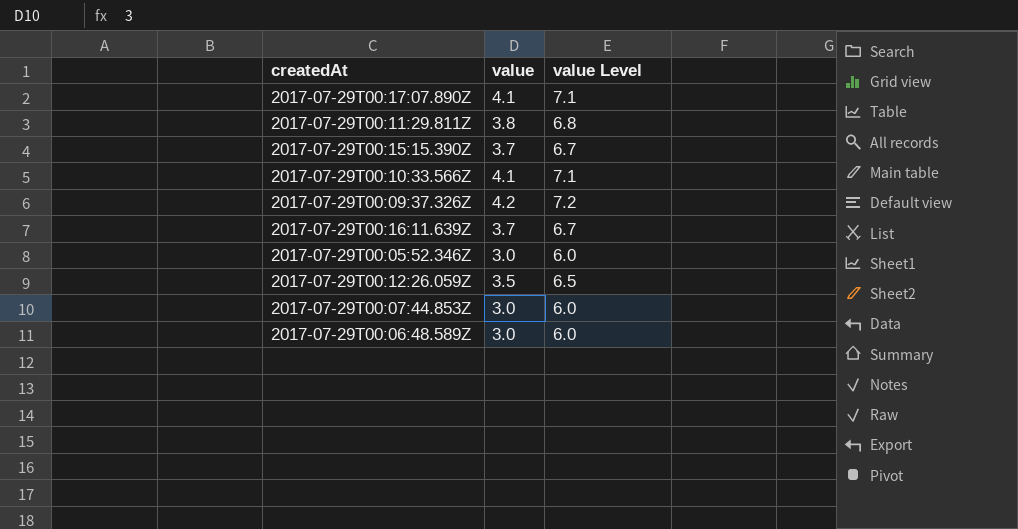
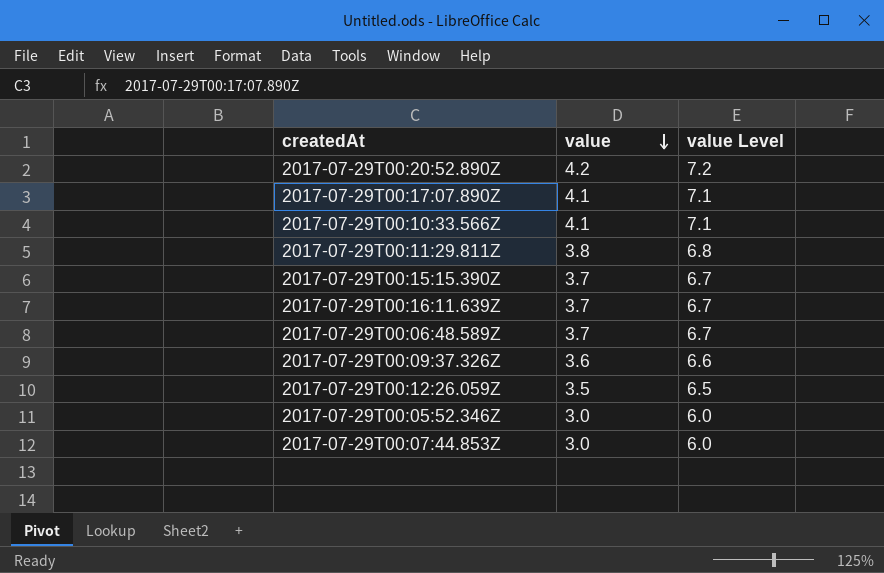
row order: none -> value descending
row 2017-07-29T00:20:52.890Z: none -> 4.2 | 7.2
2017-07-29T00:06:48.589Z | value: 3.0 -> 3.7
2017-07-29T00:06:48.589Z | value Level: 6.0 -> 6.7
2017-07-29T00:09:37.326Z | value: 4.2 -> 3.6
2017-07-29T00:09:37.326Z | value Level: 7.2 -> 6.6

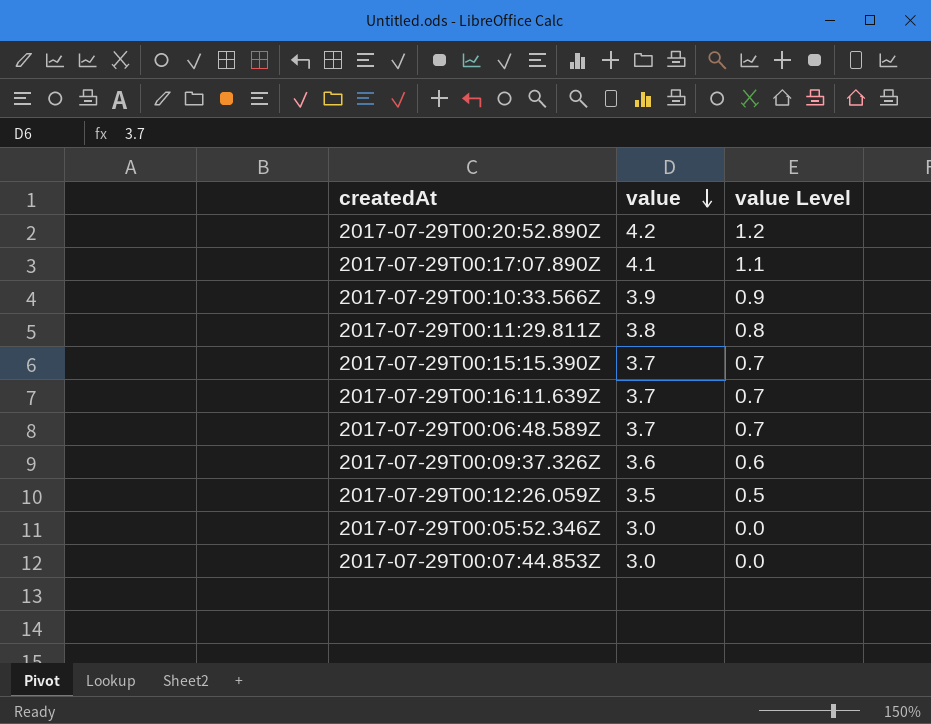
column value Level | formula: [value] + 3 -> [value] - 3
2017-07-29T00:10:33.566Z | value: 4.1 -> 3.9

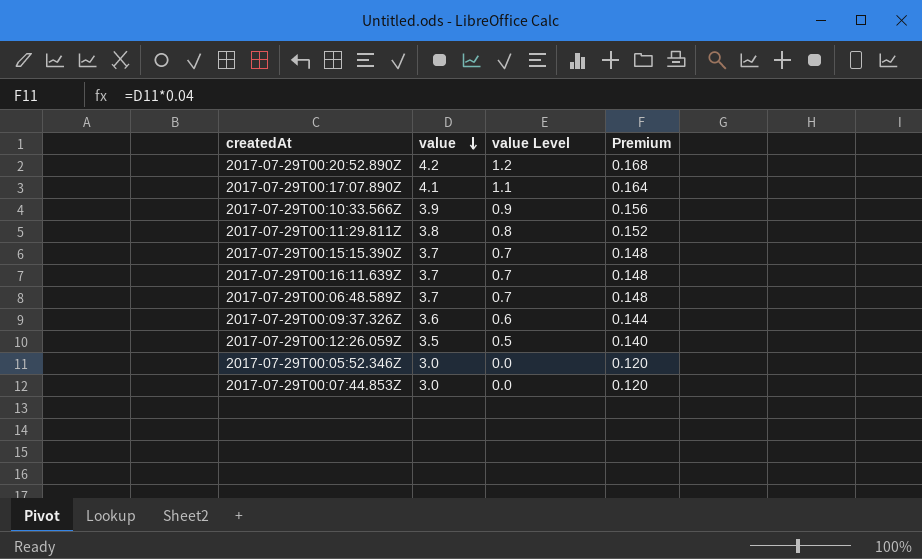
column Premium | formula: none -> [value] * 0.04

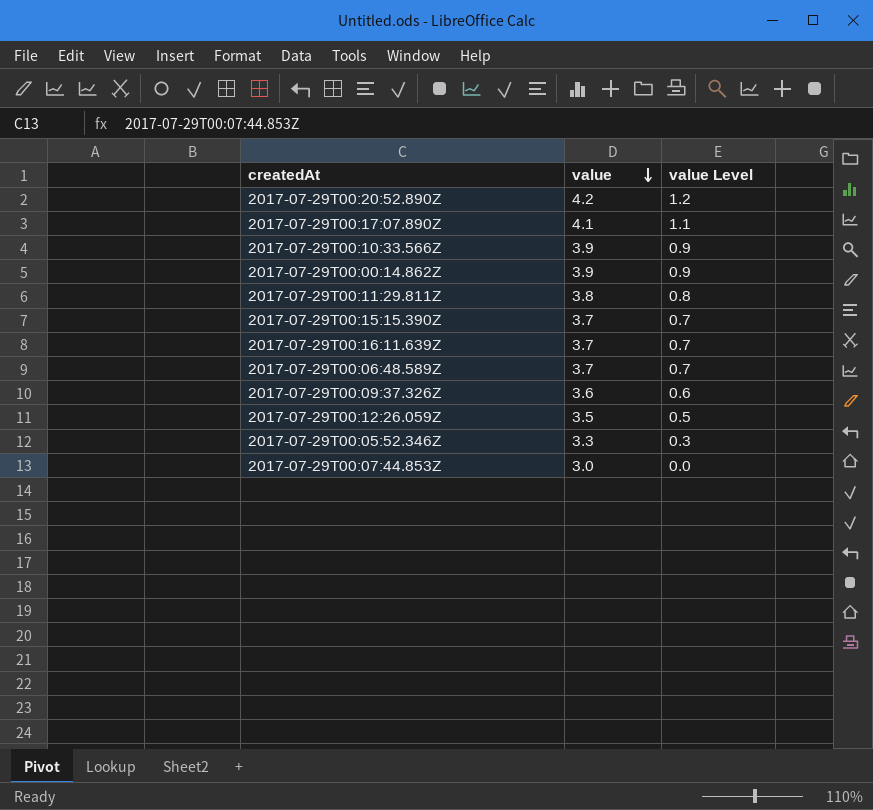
column Premium | formula: [value] * 0.04 -> none
row 2017-07-29T00:00:14.862Z: none -> 3.9 | 0.9
2017-07-29T00:05:52.346Z | value: 3.0 -> 3.3
2017-07-29T00:05:52.346Z | value Level: 0.0 -> 0.3

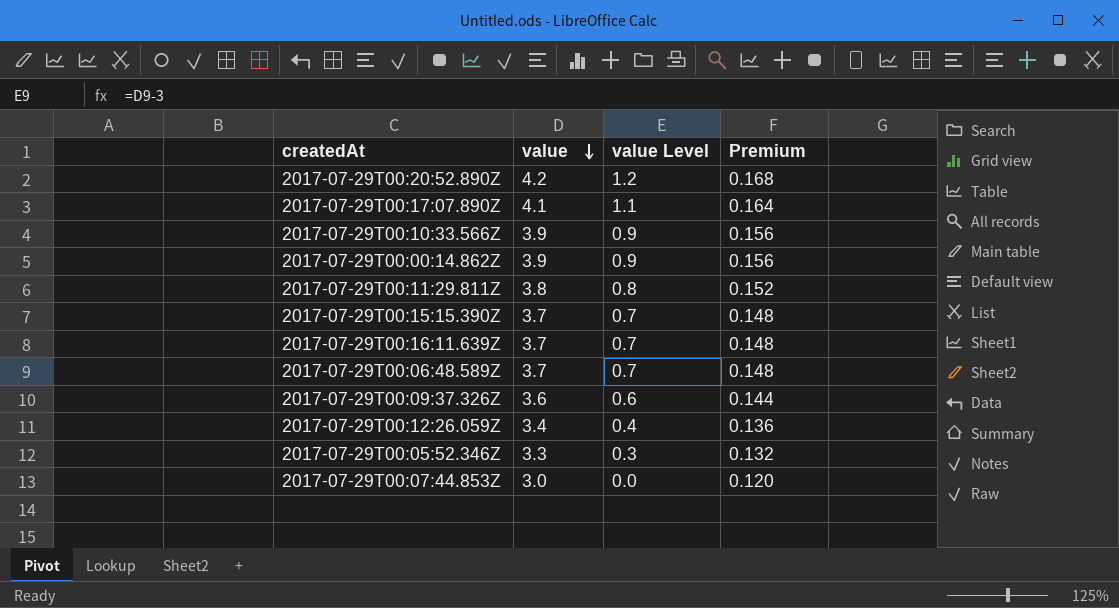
column Premium | formula: none -> [value] * 0.04
2017-07-29T00:12:26.059Z | value: 3.5 -> 3.4
2017-07-29T00:12:26.059Z | value Level: 0.5 -> 0.4

